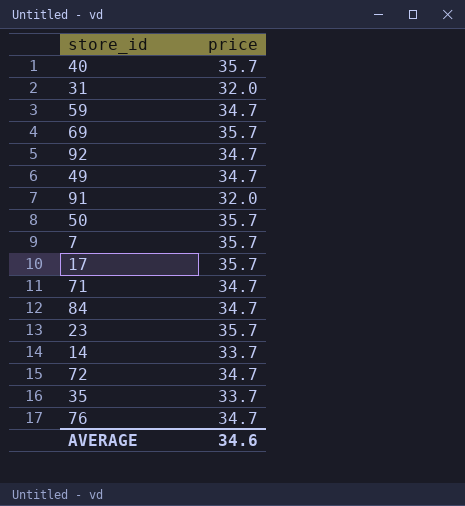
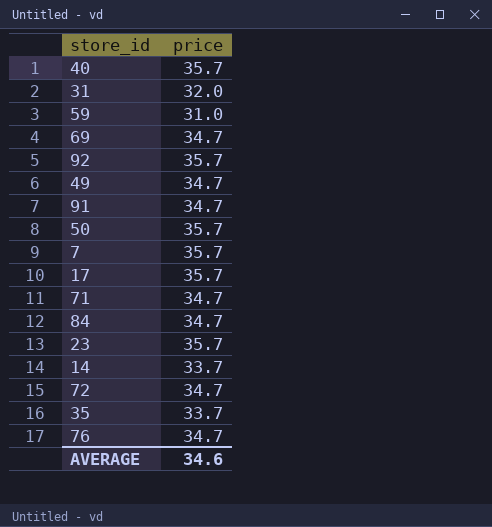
59 | price: 34.7 -> 31.0
69 | price: 35.7 -> 34.7
92 | price: 34.7 -> 35.7
91 | price: 32.0 -> 34.7

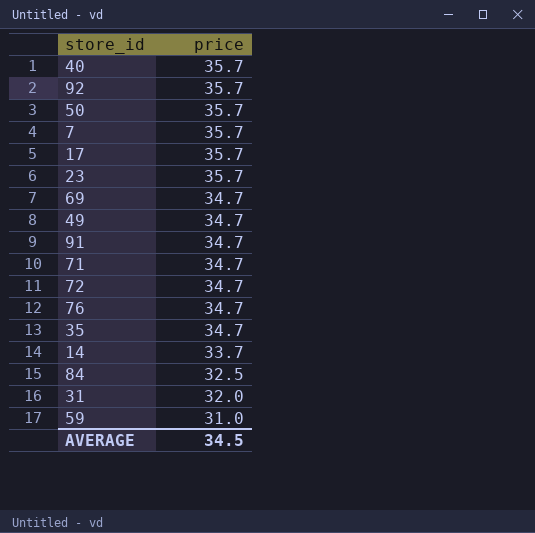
row order: none -> price descending
35 | price: 33.7 -> 34.7
84 | price: 34.7 -> 32.5
AVERAGE | price: 34.6 -> 34.5

